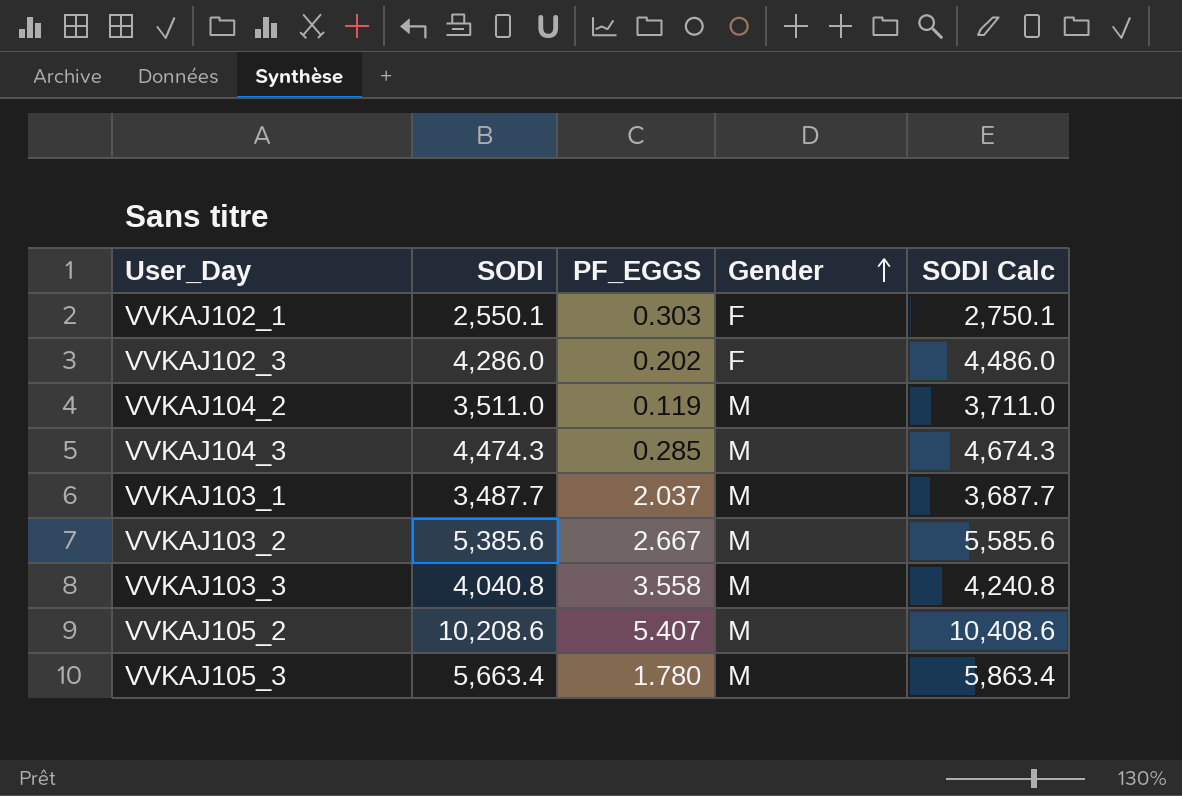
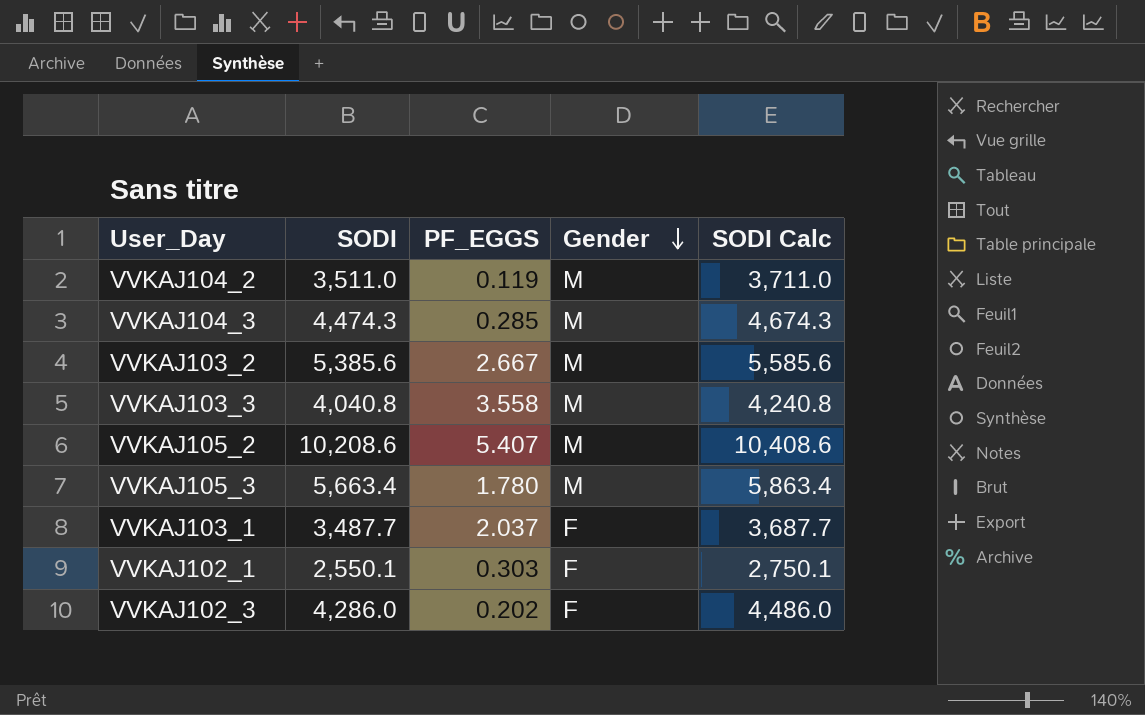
row order: Gender ascending -> Gender descending
VVKAJ103_1 | Gender: M -> F

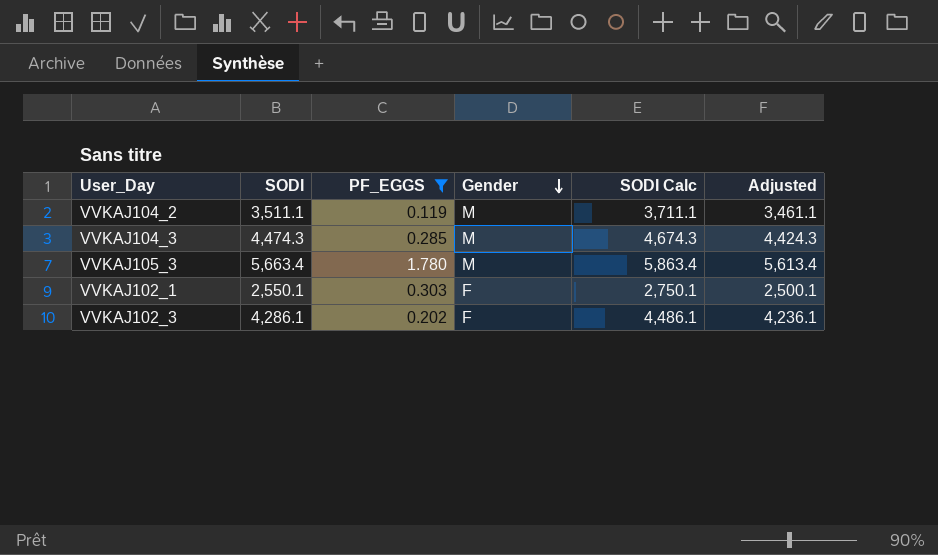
filter: none -> PF_EGGS <= 1.780
column Adjusted | formula: none -> [SODI] - 50
VVKAJ104_2 | SODI: 3,511.0 -> 3,511.1
VVKAJ104_2 | SODI Calc: 3,711.0 -> 3,711.1
VVKAJ102_3 | SODI: 4,286.0 -> 4,286.1
VVKAJ102_3 | SODI Calc: 4,486.0 -> 4,486.1

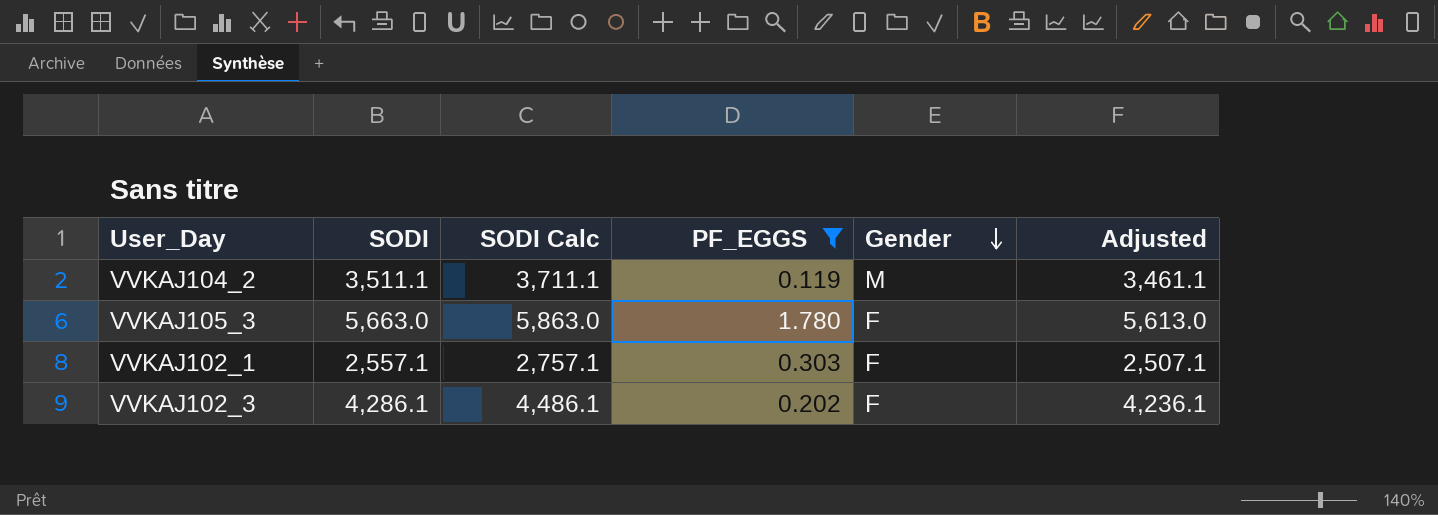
column SODI Calc | position: 5 -> 3
row VVKAJ104_3: 4,474.3 | 0.285 | M | 4,674.3 | 4,424.3 -> none
VVKAJ105_3 | SODI: 5,663.4 -> 5,663.0
VVKAJ105_3 | SODI Calc: 5,863.4 -> 5,863.0
VVKAJ105_3 | Gender: M -> F
VVKAJ105_3 | Adjusted: 5,613.4 -> 5,613.0
VVKAJ102_1 | SODI: 2,550.1 -> 2,557.1
VVKAJ102_1 | SODI Calc: 2,750.1 -> 2,757.1
VVKAJ102_1 | Adjusted: 2,500.1 -> 2,507.1

